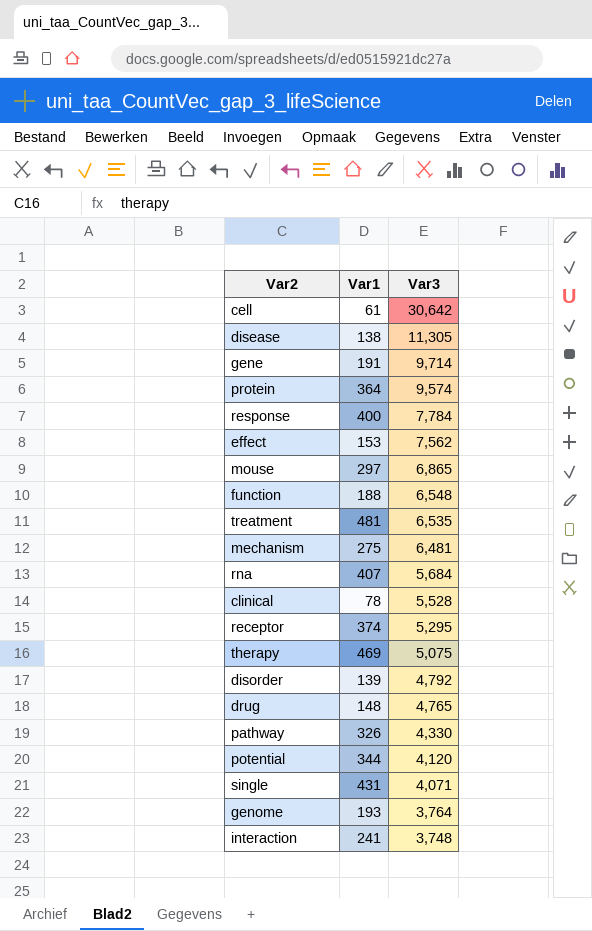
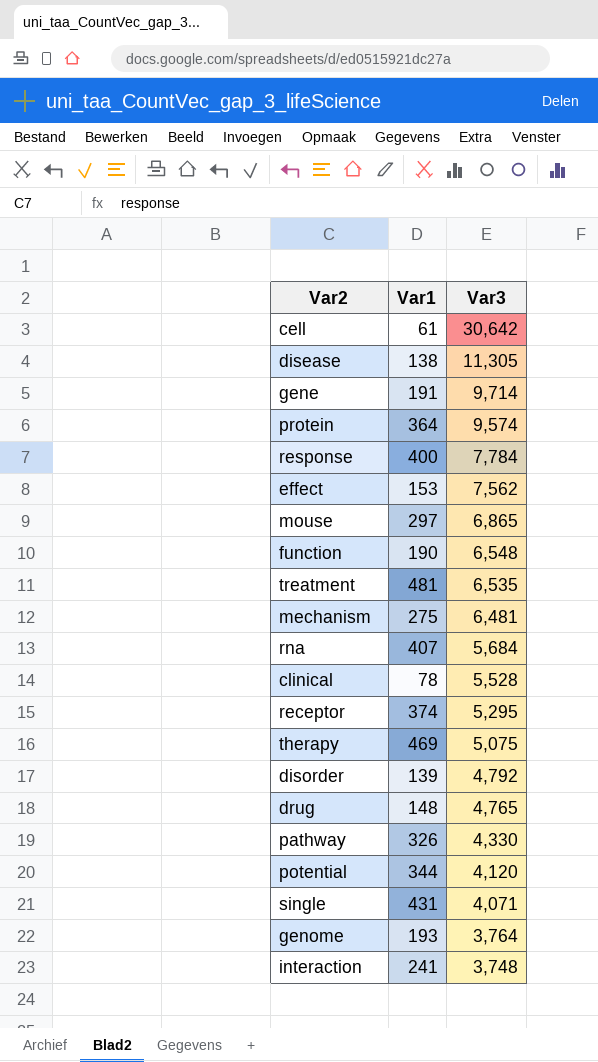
function | Var1: 188 -> 190

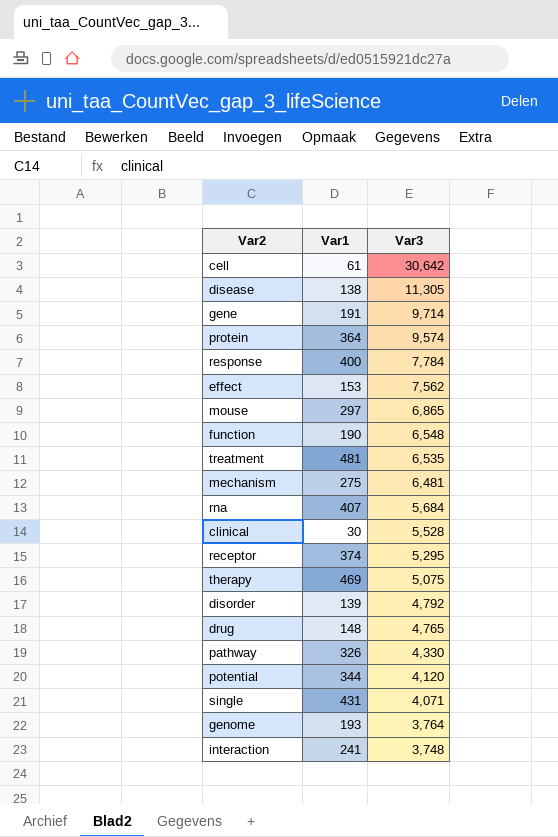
clinical | Var1: 78 -> 30

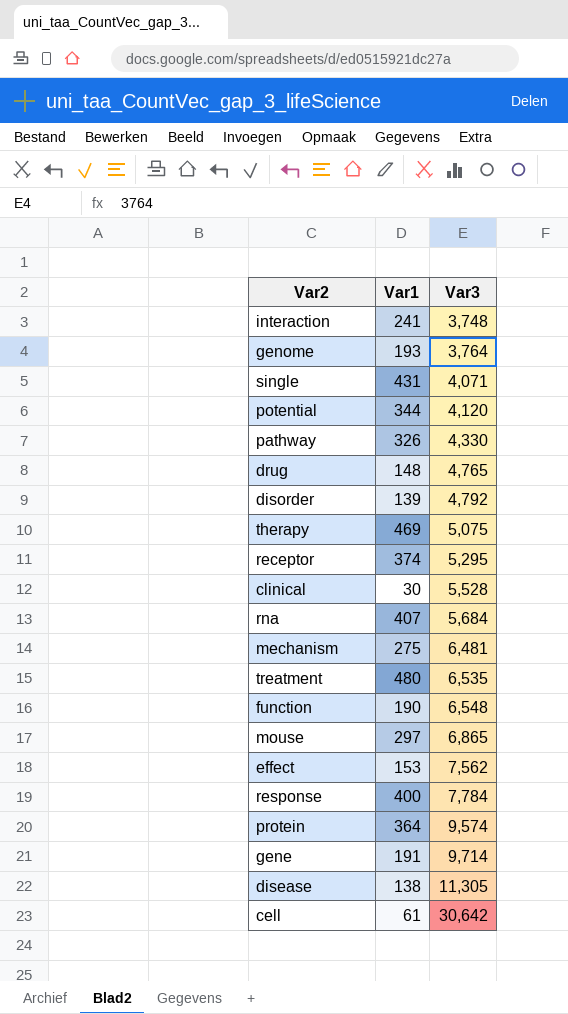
row order: Var3 descending -> Var3 ascending
treatment | Var1: 481 -> 480

